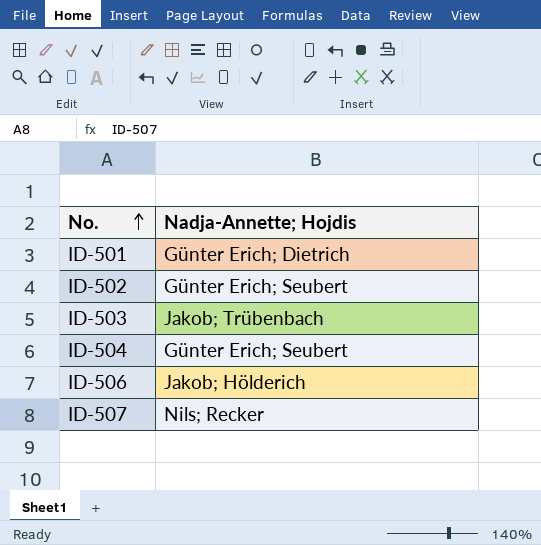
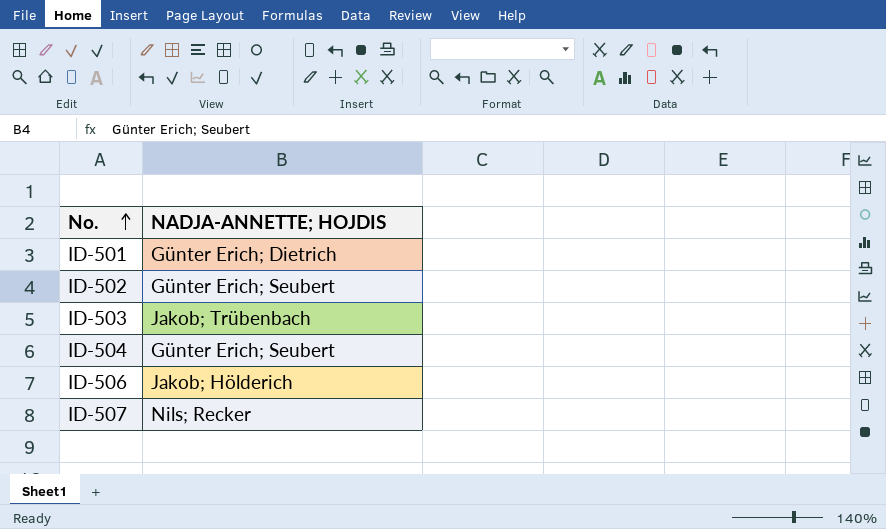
column name: Nadja-Annette; Hojdis -> NADJA-ANNETTE; HOJDIS

